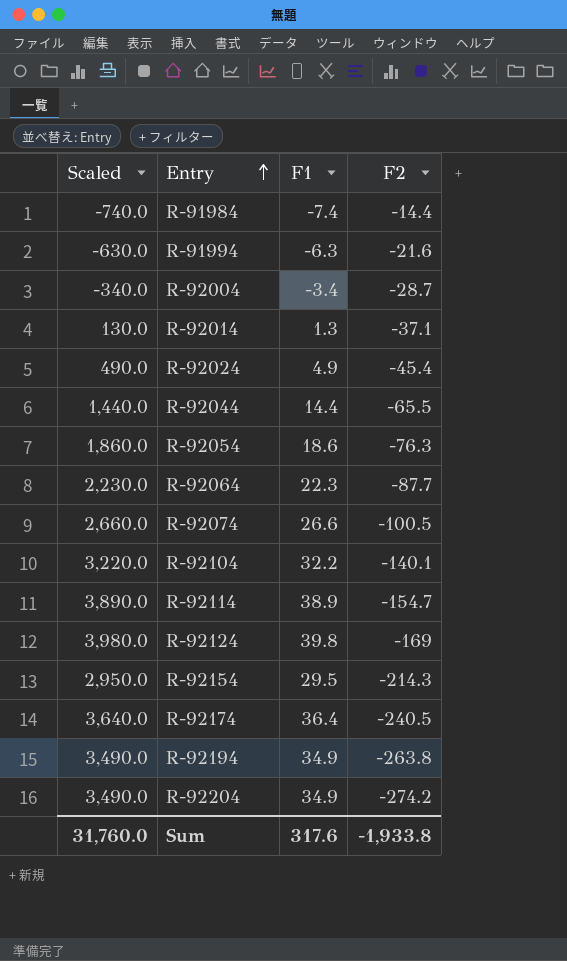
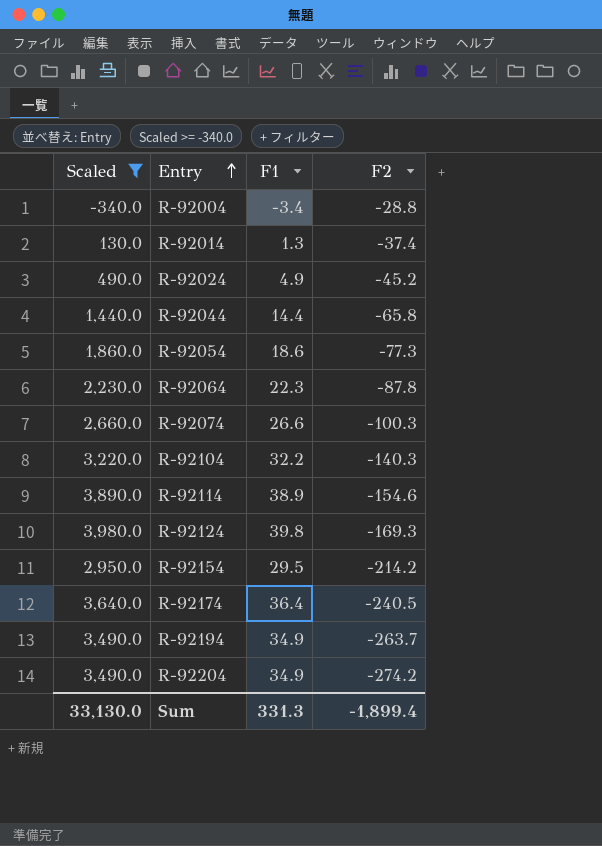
filter: none -> Scaled >= -340.0
R-92004 | F2: -28.7 -> -28.8
R-92014 | F2: -37.1 -> -37.4
R-92024 | F2: -45.4 -> -45.2
R-92044 | F2: -65.5 -> -65.8
R-92054 | F2: -76.3 -> -77.3
R-92064 | F2: -87.7 -> -87.8
R-92074 | F2: -100.5 -> -100.3
R-92104 | F2: -140.1 -> -140.3
R-92114 | F2: -154.7 -> -154.6
R-92124 | F2: -169 -> -169.3
R-92154 | F2: -214.3 -> -214.2
R-92194 | F2: -263.8 -> -263.7
Sum | Scaled: 31,760.0 -> 33,130.0
Sum | F1: 317.6 -> 331.3
Sum | F2: -1,933.8 -> -1,899.4

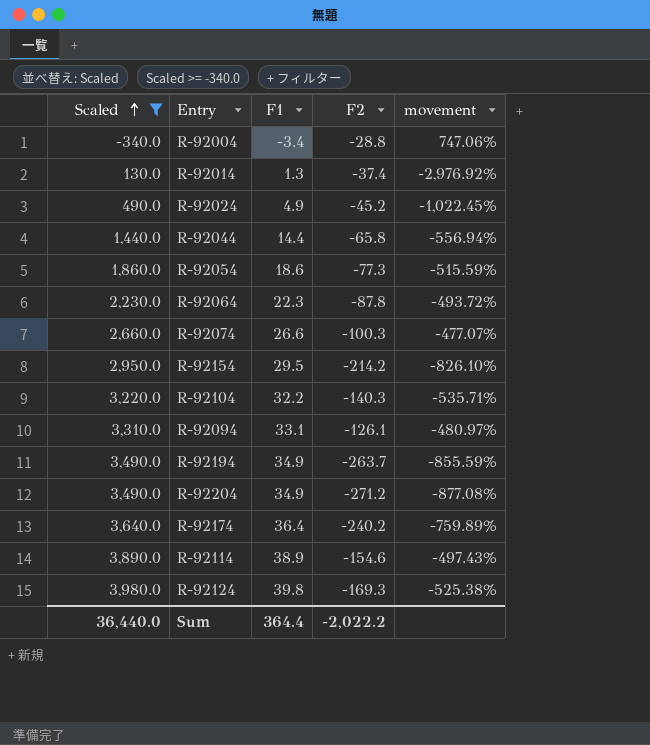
row order: Entry ascending -> Scaled ascending
column movement | formula: none -> ([F2] - [F1]) / [F1]
row R-92094: none -> 3,310.0 | 33.1 | -126.1 | -480.97%
R-92204 | F2: -274.2 -> -271.2
R-92174 | F2: -240.5 -> -240.2
Sum | Scaled: 33,130.0 -> 36,440.0
Sum | F1: 331.3 -> 364.4
Sum | F2: -1,899.4 -> -2,022.2

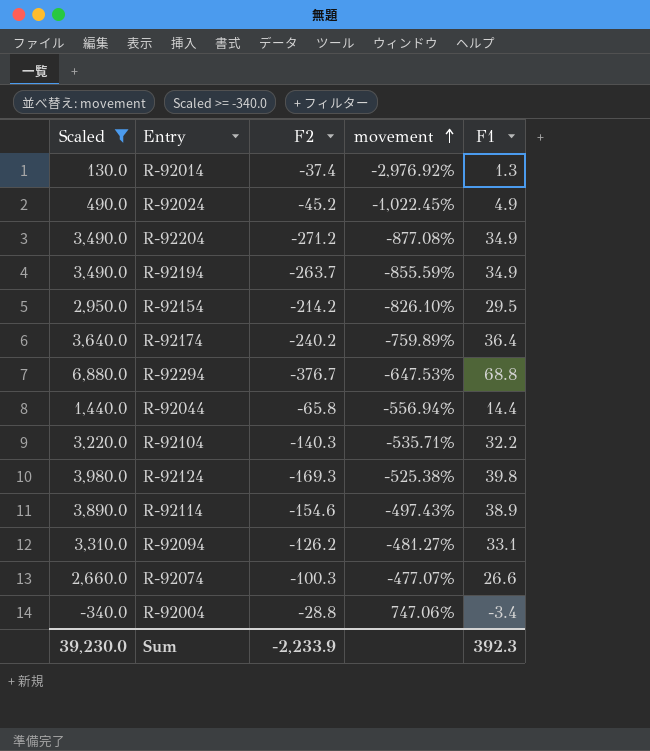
row order: Scaled ascending -> movement ascending
column F1 | position: 3 -> 5
row R-92054: 1,860.0 | 18.6 | -77.3 | -515.59% -> none
row R-92064: 2,230.0 | 22.3 | -87.8 | -493.72% -> none
row R-92294: none -> 6,880.0 | -376.7 | -647.53% | 68.8
R-92094 | F2: -126.1 -> -126.2
R-92094 | movement: -480.97% -> -481.27%
Sum | Scaled: 36,440.0 -> 39,230.0
Sum | F2: -2,022.2 -> -2,233.9
Sum | F1: 364.4 -> 392.3

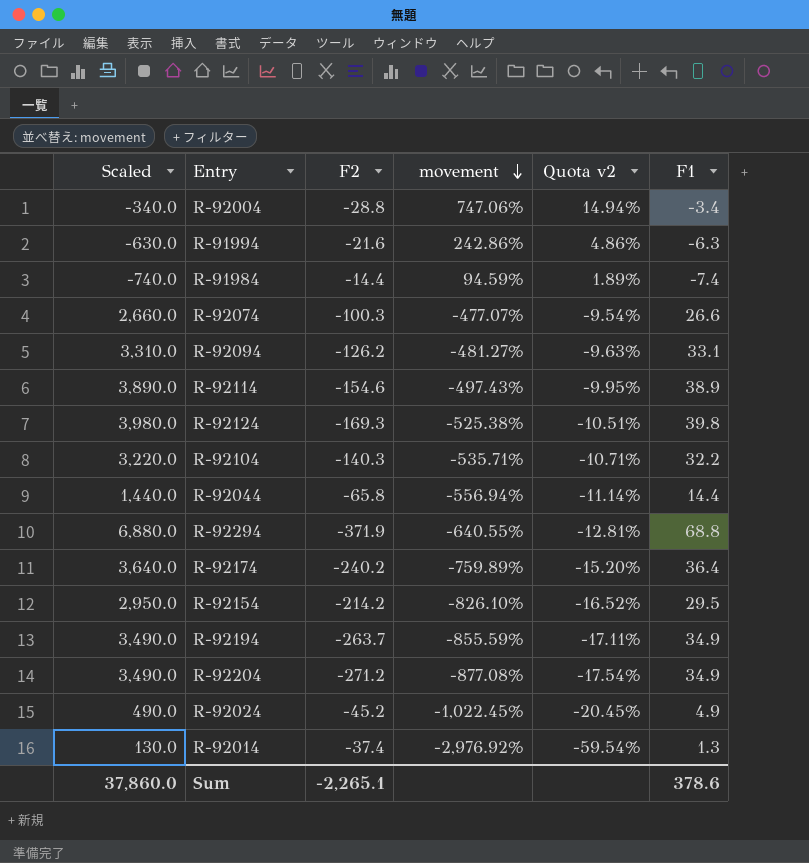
filter: Scaled >= -340.0 -> none
row order: movement ascending -> movement descending
column Quota v2 | formula: none -> [movement] * 0.02
R-92294 | F2: -376.7 -> -371.9
R-92294 | movement: -647.53% -> -640.55%
Sum | Scaled: 39,230.0 -> 37,860.0
Sum | F2: -2,233.9 -> -2,265.1
Sum | F1: 392.3 -> 378.6

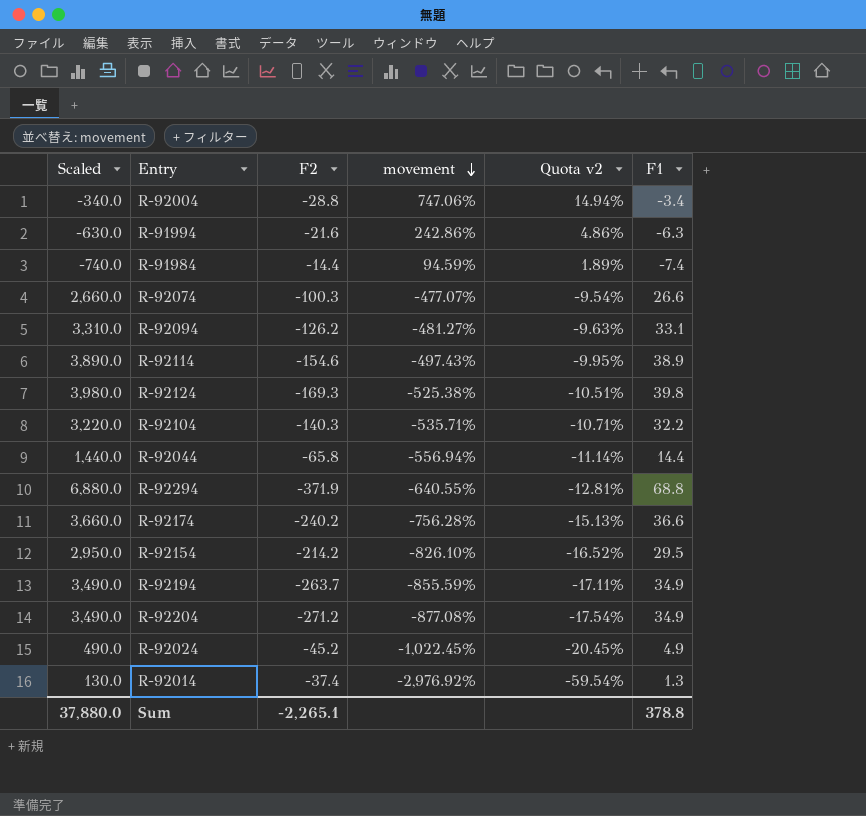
R-92174 | Scaled: 3,640.0 -> 3,660.0
R-92174 | movement: -759.89% -> -756.28%
R-92174 | Quota v2: -15.20% -> -15.13%
R-92174 | F1: 36.4 -> 36.6
Sum | Scaled: 37,860.0 -> 37,880.0
Sum | F1: 378.6 -> 378.8

